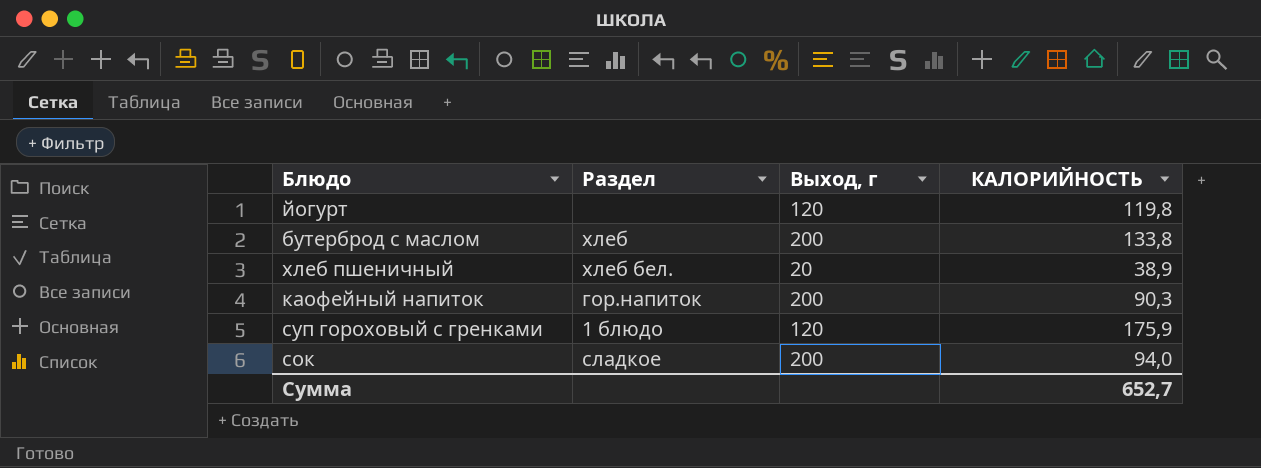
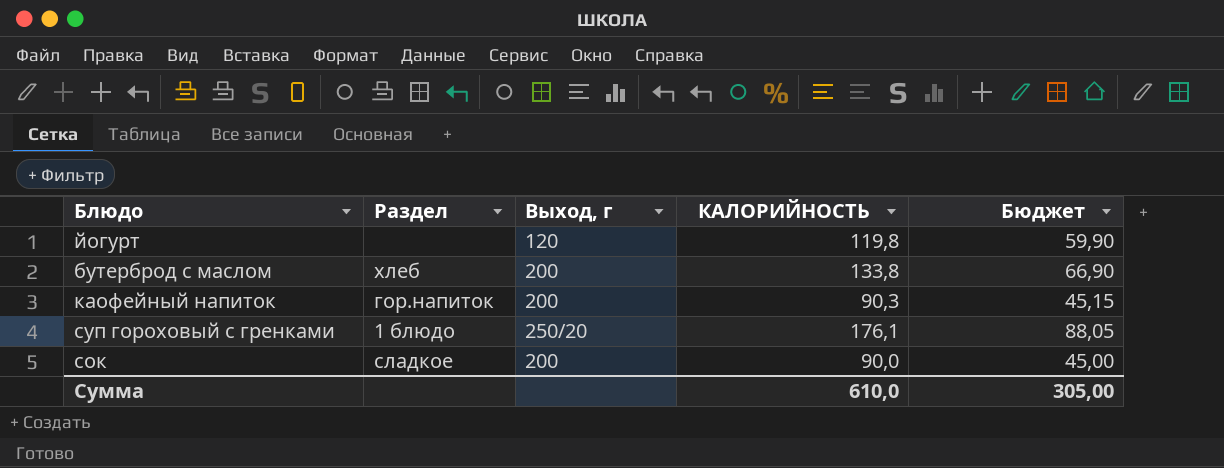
column Бюджет | formula: none -> [КАЛОРИЙНОСТЬ] * 0,5
row хлеб пшеничный: хлеб бел. | 20 | 38,9 -> none
суп гороховый с гренками | Выход, г: 120 -> 250/20
суп гороховый с гренками | КАЛОРИЙНОСТЬ: 175,9 -> 176,1
сок | КАЛОРИЙНОСТЬ: 94,0 -> 90,0
Сумма | КАЛОРИЙНОСТЬ: 652,7 -> 610,0

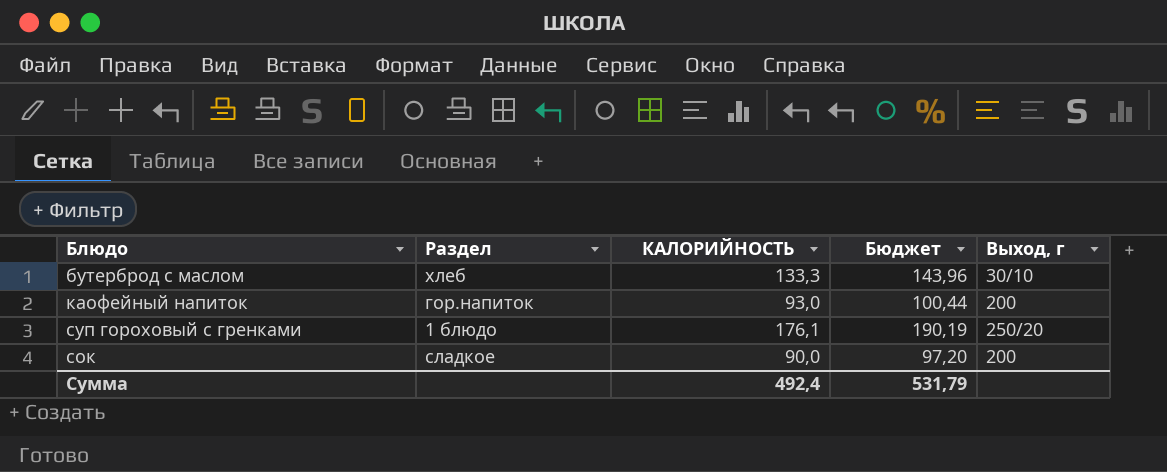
column Бюджет | formula: [КАЛОРИЙНОСТЬ] * 0,5 -> [КАЛОРИЙНОСТЬ] * 1,08
column Выход, г | position: 3 -> 5
row йогурт: none | 120 | 119,8 | 59,90 -> none
бутерброд с маслом | КАЛОРИЙНОСТЬ: 133,8 -> 133,3
бутерброд с маслом | Выход, г: 200 -> 30/10
каофейный напиток | КАЛОРИЙНОСТЬ: 90,3 -> 93,0
Сумма | КАЛОРИЙНОСТЬ: 610,0 -> 492,4
Сумма | Бюджет: 305,00 -> 531,79

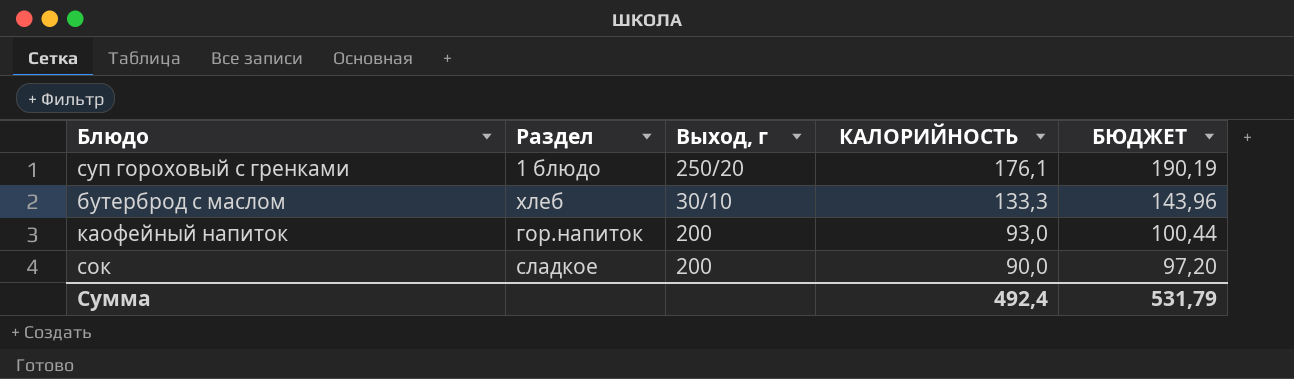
row order: none -> КАЛОРИЙНОСТЬ descending
column Выход, г | position: 5 -> 3
column name: Бюджет -> БЮДЖЕТ

